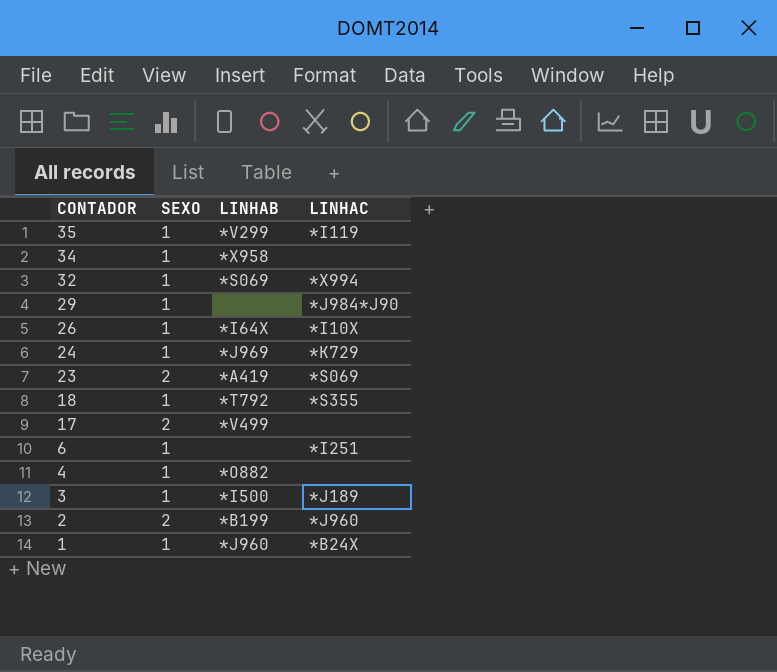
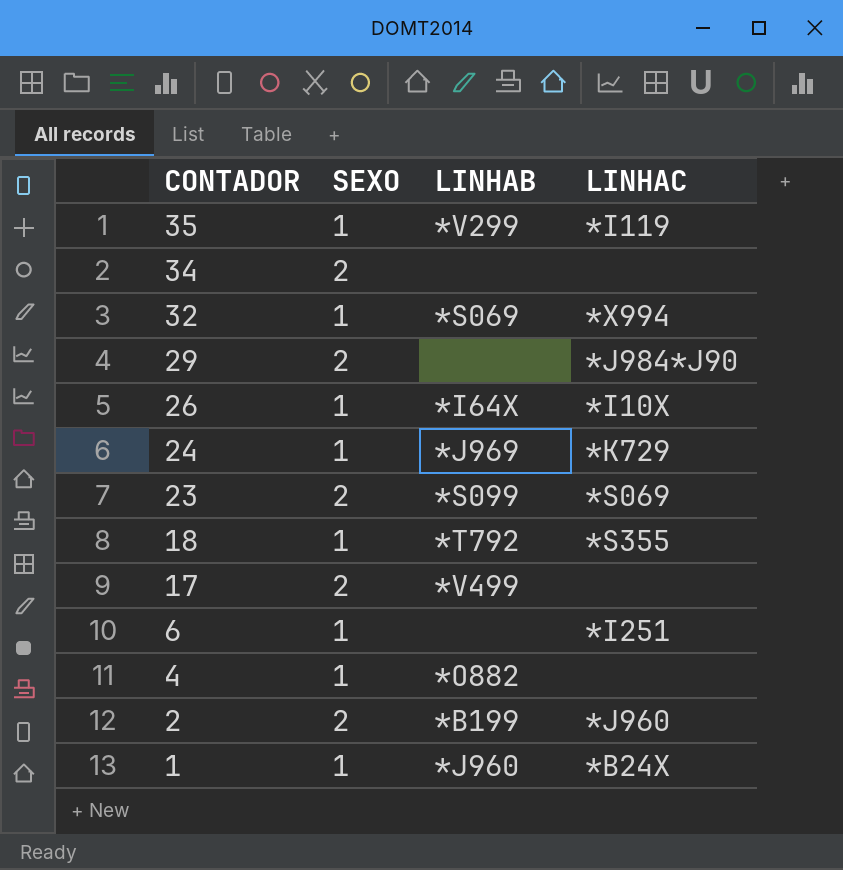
row 3: 1 | *I500 | *J189 -> none
34 | SEXO: 1 -> 2
34 | LINHAB: *X958 -> none
29 | SEXO: 1 -> 2
23 | LINHAB: *A419 -> *S099

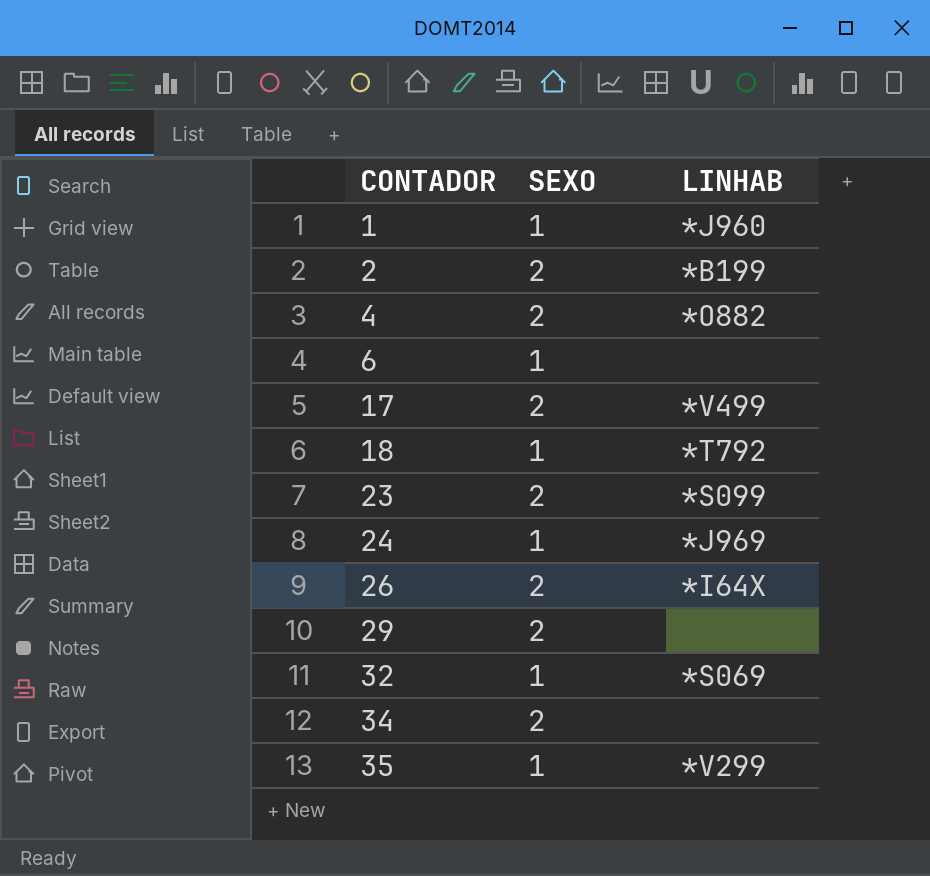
row order: CONTADOR descending -> CONTADOR ascending
column LINHAC | position: 4 -> none
4 | SEXO: 1 -> 2
26 | SEXO: 1 -> 2

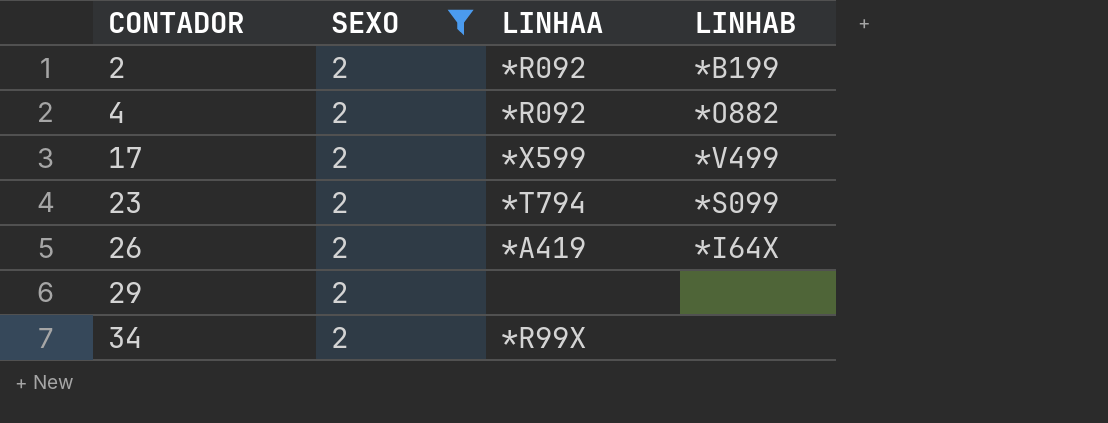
filter: none -> SEXO = 2
column LINHAA | position: none -> 3

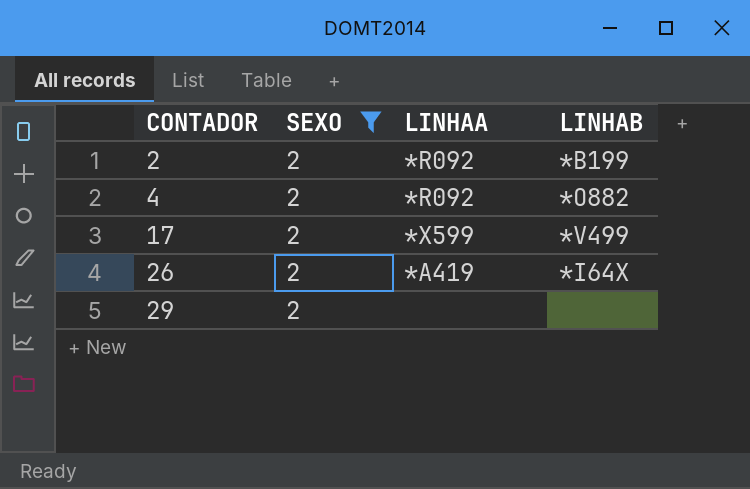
row 23: 2 | *T794 | *S099 -> none
row 34: 2 | *R99X | none -> none

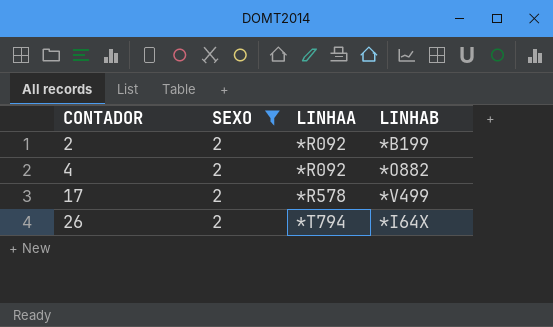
row 29: 2 | none | none -> none
17 | LINHAA: *X599 -> *R578
26 | LINHAA: *A419 -> *T794

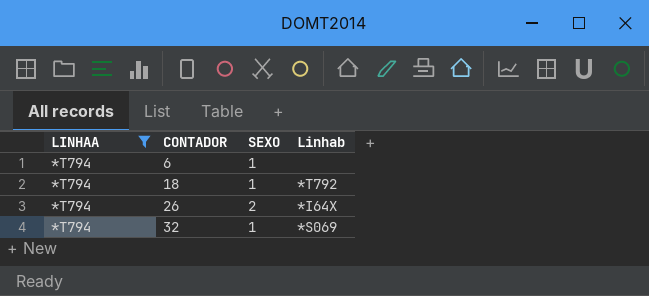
filter: SEXO = 2 -> LINHAA = *T794
column LINHAA | position: 3 -> 1
column name: LINHAB -> Linhab

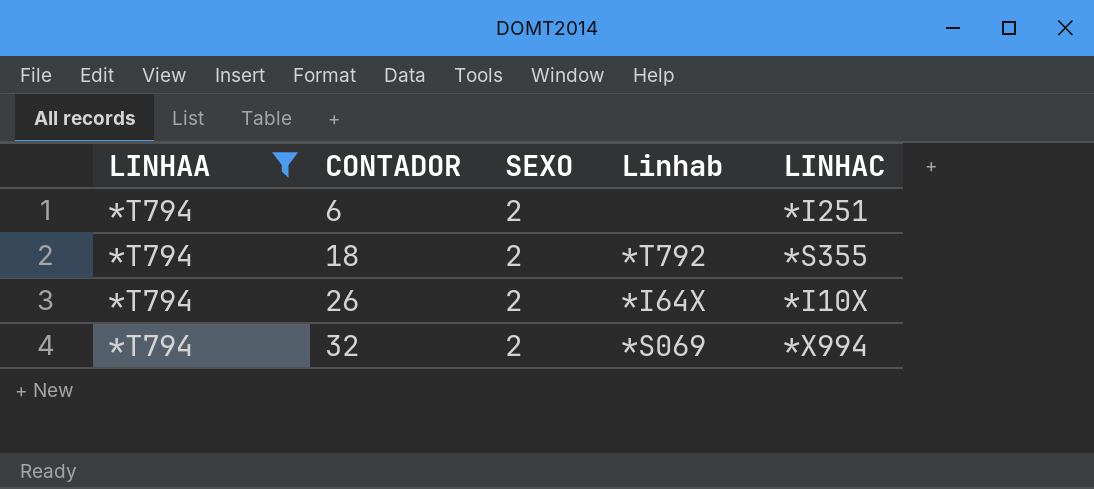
column LINHAC | position: none -> 5
6 | SEXO: 1 -> 2
18 | SEXO: 1 -> 2
32 | SEXO: 1 -> 2

